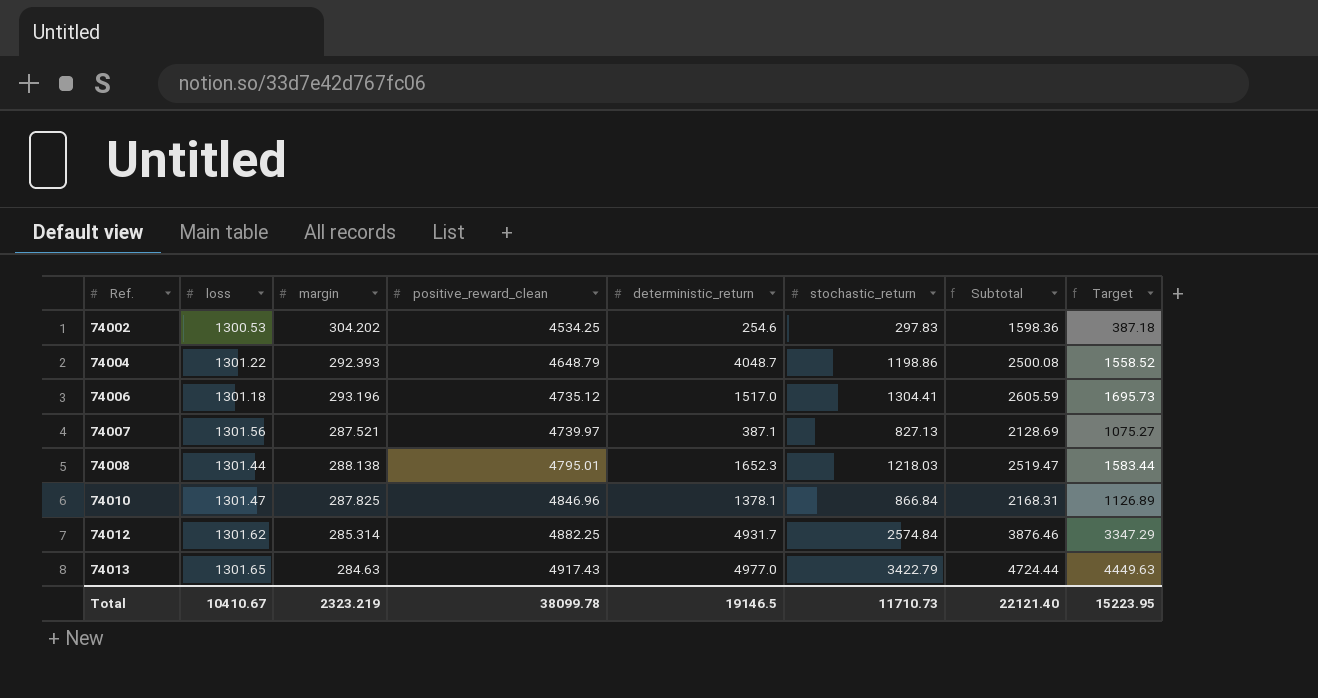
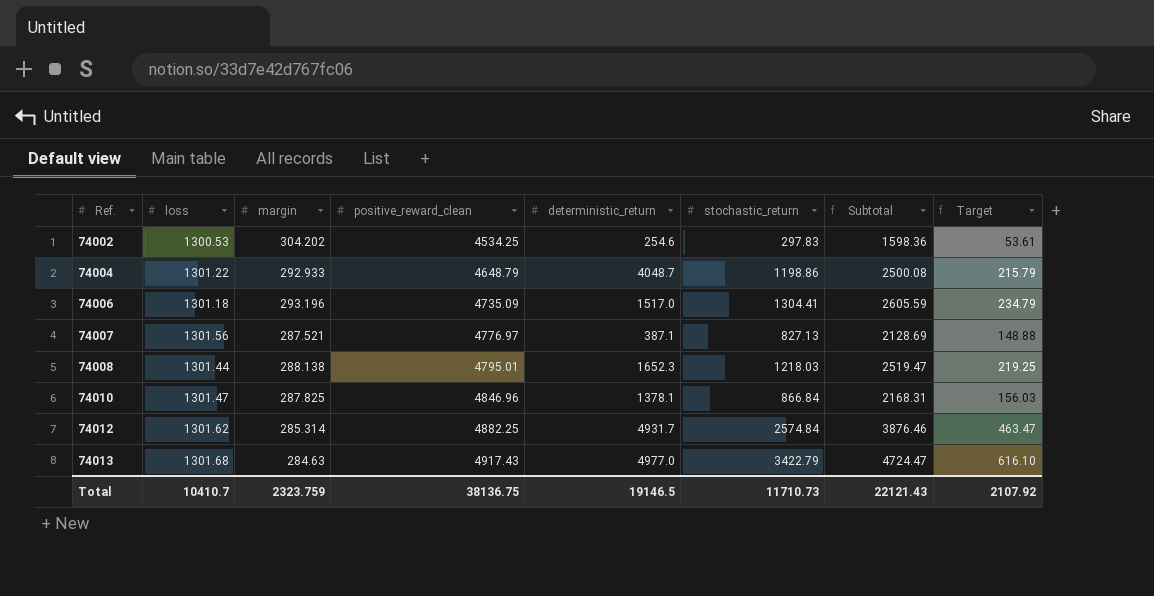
column Target | formula: [stochastic_return] * 1.3 -> [stochastic_return] * 0.18
74004 | margin: 292.393 -> 292.933
74006 | positive_reward_clean: 4735.12 -> 4735.09
74007 | positive_reward_clean: 4739.97 -> 4776.97
74013 | loss: 1301.65 -> 1301.68
74013 | Subtotal: 4724.44 -> 4724.47
Total | loss: 10410.67 -> 10410.7
Total | margin: 2323.219 -> 2323.759
Total | positive_reward_clean: 38099.78 -> 38136.75
Total | Subtotal: 22121.40 -> 22121.43
Total | Target: 15223.95 -> 2107.92

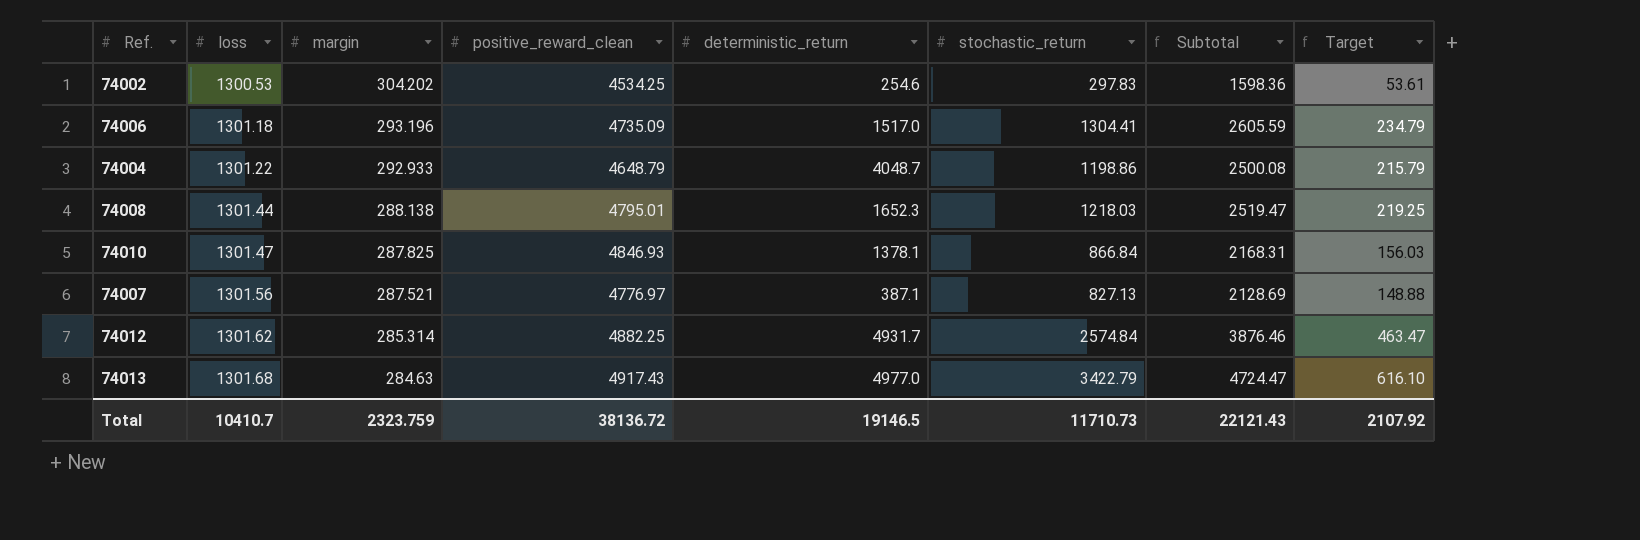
row order: Ref. ascending -> loss ascending
74010 | positive_reward_clean: 4846.96 -> 4846.93
Total | positive_reward_clean: 38136.75 -> 38136.72

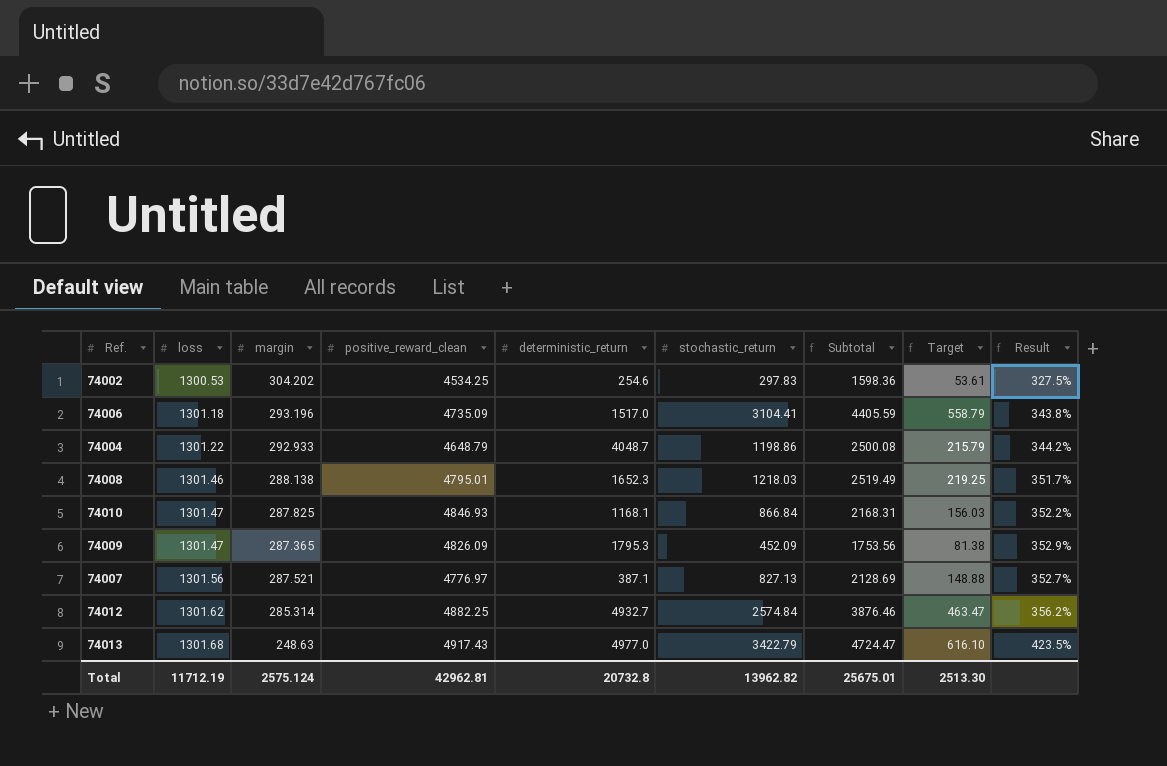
column Result | formula: none -> ([loss] - [margin]) / [margin]
74006 | stochastic_return: 1304.41 -> 3104.41
74006 | Subtotal: 2605.59 -> 4405.59
74006 | Target: 234.79 -> 558.79
74008 | loss: 1301.44 -> 1301.46
74008 | Subtotal: 2519.47 -> 2519.49
74010 | deterministic_return: 1378.1 -> 1168.1
row 74009: none -> 1301.47 | 287.365 | 4826.09 | 1795.3 | 452.09 | 1753.56 | 81.38 | 352.9%
74012 | deterministic_return: 4931.7 -> 4932.7
74013 | margin: 284.63 -> 248.63
Total | loss: 10410.7 -> 11712.19
Total | margin: 2323.759 -> 2575.124
Total | positive_reward_clean: 38136.72 -> 42962.81
Total | deterministic_return: 19146.5 -> 20732.8
Total | stochastic_return: 11710.73 -> 13962.82
Total | Subtotal: 22121.43 -> 25675.01
Total | Target: 2107.92 -> 2513.30

